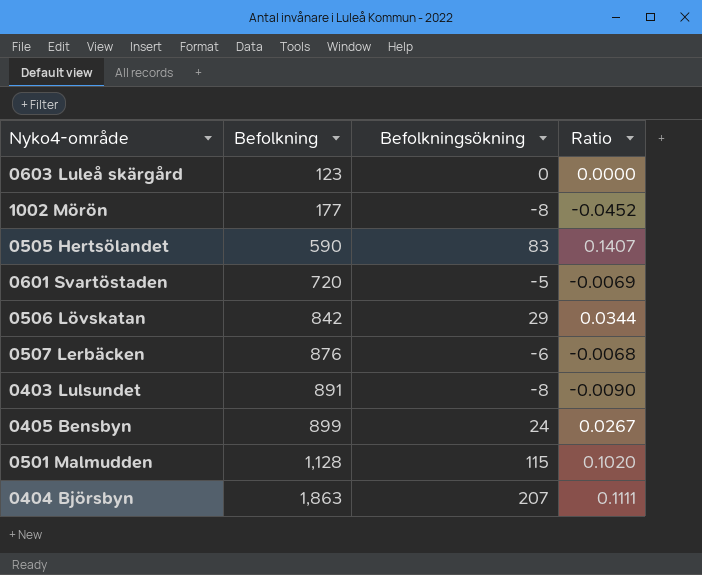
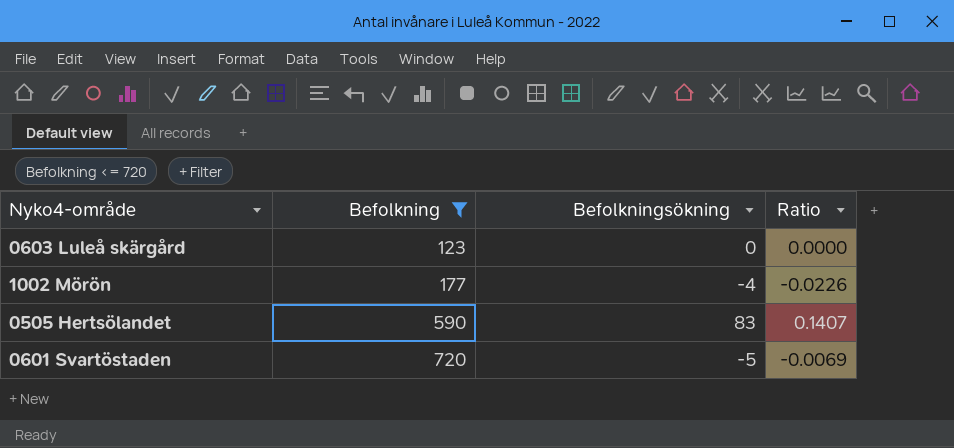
filter: none -> Befolkning <= 720
1002 Mörön | Befolkningsökning: -8 -> -4
1002 Mörön | Ratio: -0.0452 -> -0.0226

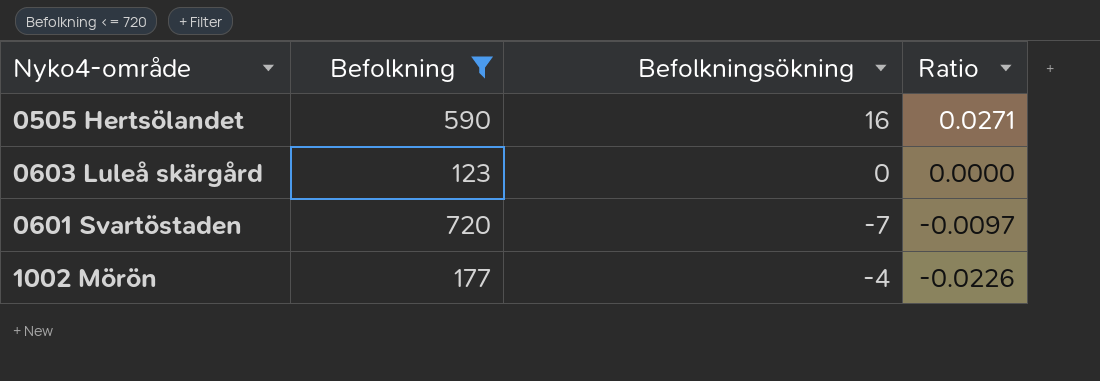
row order: Befolkning ascending -> Ratio descending
0505 Hertsölandet | Befolkningsökning: 83 -> 16
0505 Hertsölandet | Ratio: 0.1407 -> 0.0271
0601 Svartöstaden | Befolkningsökning: -5 -> -7
0601 Svartöstaden | Ratio: -0.0069 -> -0.0097

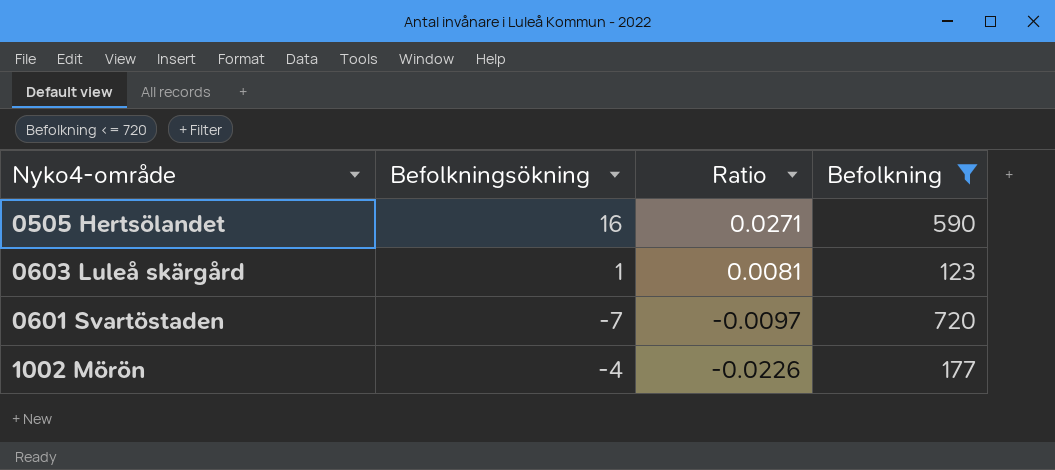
column Befolkning | position: 2 -> 4
0603 Luleå skärgård | Befolkningsökning: 0 -> 1
0603 Luleå skärgård | Ratio: 0.0000 -> 0.0081

